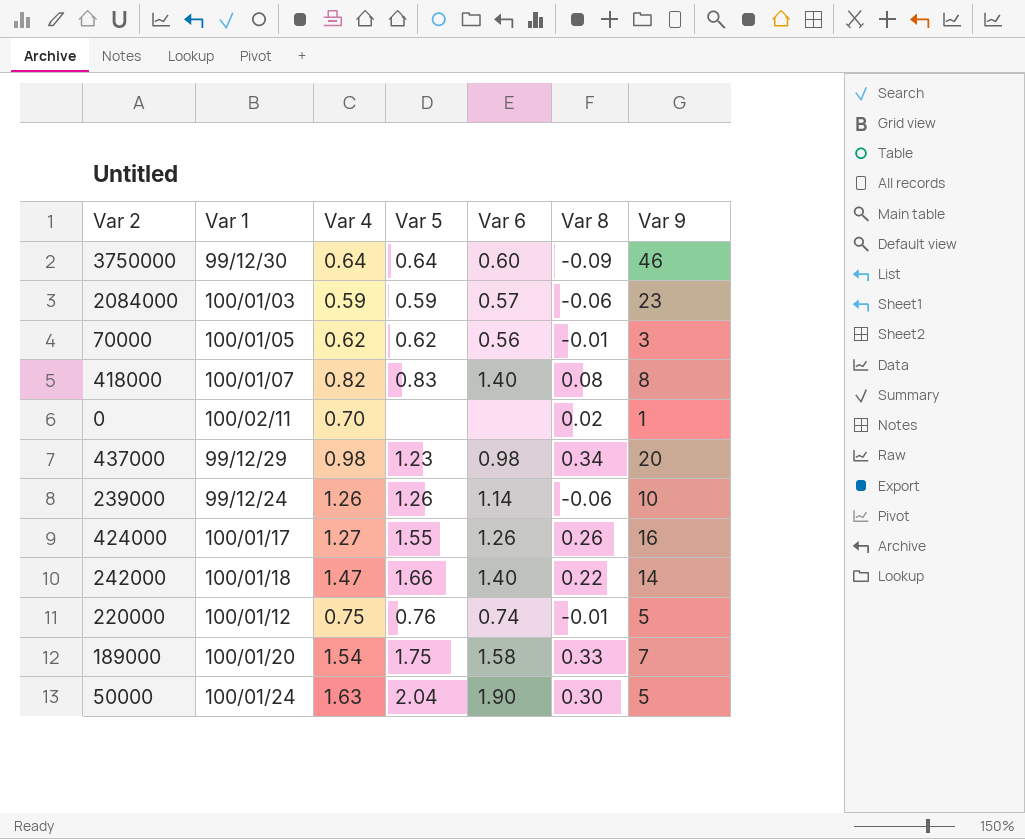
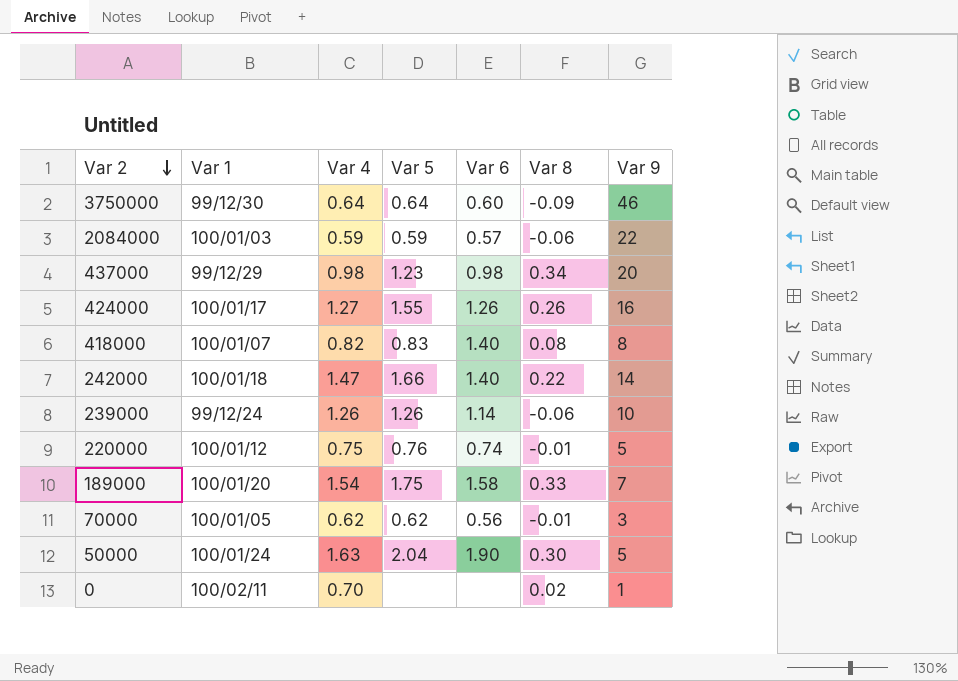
row order: none -> Var 2 descending
2084000 | Var 9: 23 -> 22

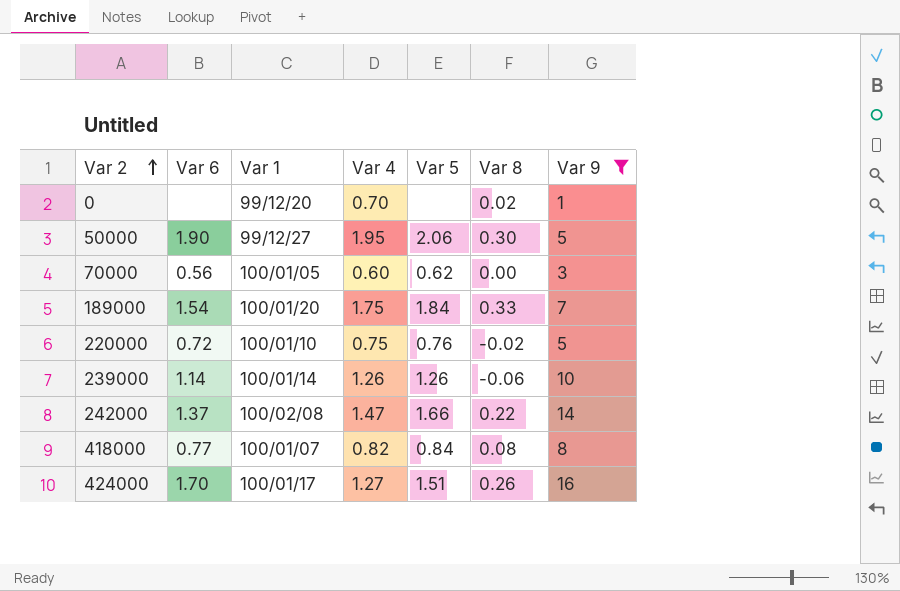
filter: none -> Var 9 <= 16
row order: Var 2 descending -> Var 2 ascending
column Var 6 | position: 5 -> 2
0 | Var 1: 100/02/11 -> 99/12/20
50000 | Var 1: 100/01/24 -> 99/12/27
50000 | Var 4: 1.63 -> 1.95
50000 | Var 5: 2.04 -> 2.06
70000 | Var 4: 0.62 -> 0.60
70000 | Var 8: -0.01 -> 0.00
189000 | Var 6: 1.58 -> 1.54
189000 | Var 4: 1.54 -> 1.75
189000 | Var 5: 1.75 -> 1.84
220000 | Var 6: 0.74 -> 0.72
220000 | Var 1: 100/01/12 -> 100/01/10
220000 | Var 8: -0.01 -> -0.02
239000 | Var 1: 99/12/24 -> 100/01/14
242000 | Var 6: 1.40 -> 1.37
242000 | Var 1: 100/01/18 -> 100/02/08
418000 | Var 6: 1.40 -> 0.77
418000 | Var 5: 0.83 -> 0.84
424000 | Var 6: 1.26 -> 1.70
424000 | Var 5: 1.55 -> 1.51

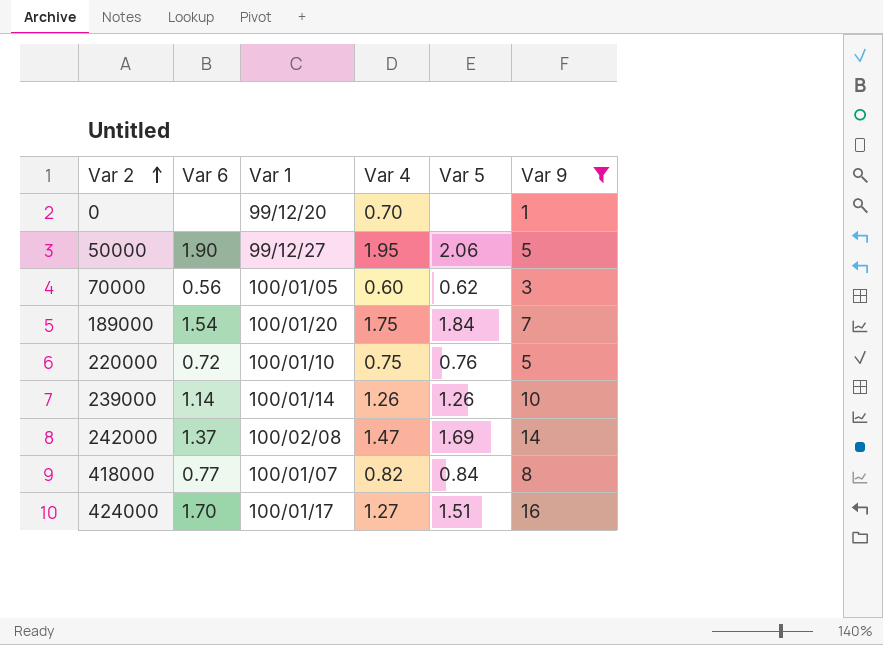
column Var 8 | position: 6 -> none
242000 | Var 5: 1.66 -> 1.69

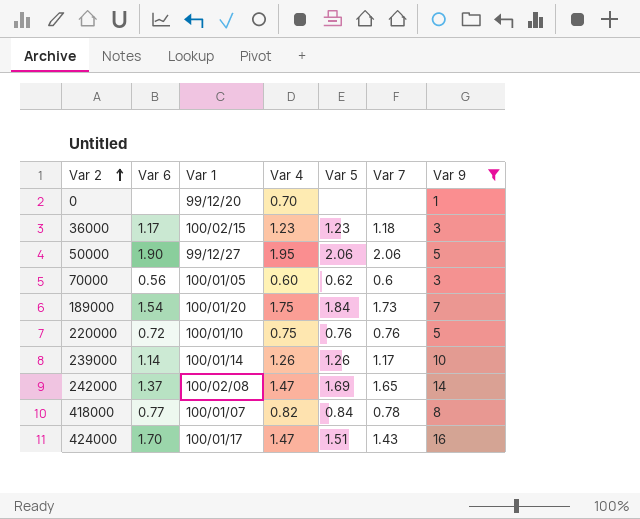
column Var 7 | position: none -> 6
row 36000: none -> 1.17 | 100/02/15 | 1.23 | 1.23 | 1.18 | 3
424000 | Var 4: 1.27 -> 1.47

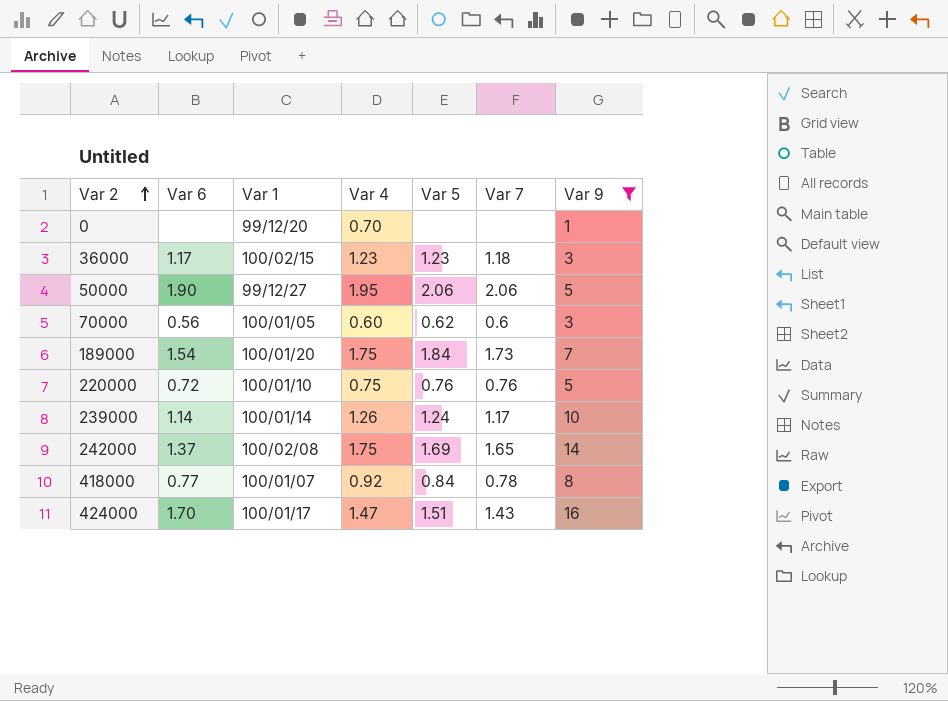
239000 | Var 5: 1.26 -> 1.24
242000 | Var 4: 1.47 -> 1.75
418000 | Var 4: 0.82 -> 0.92

